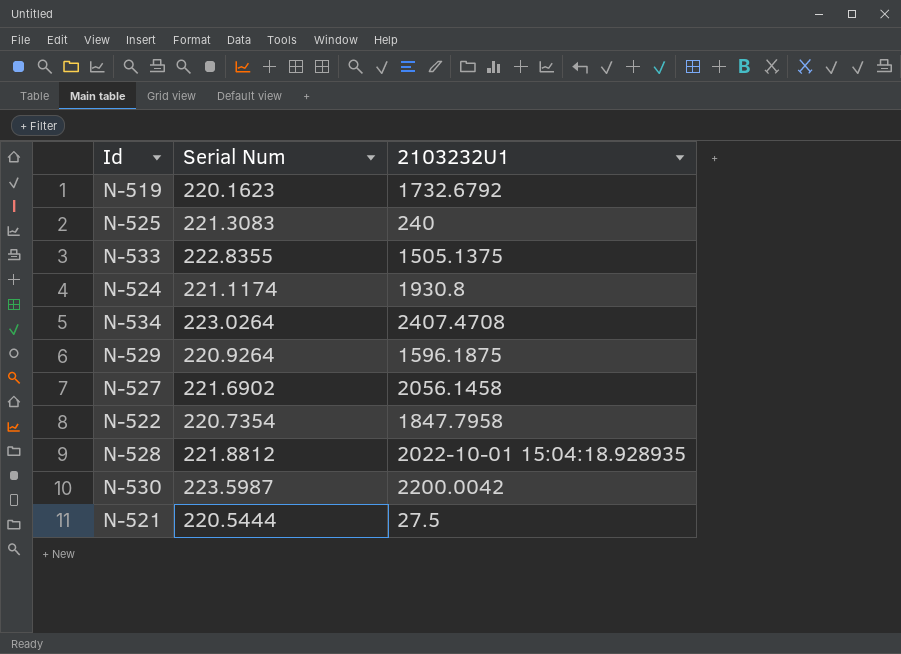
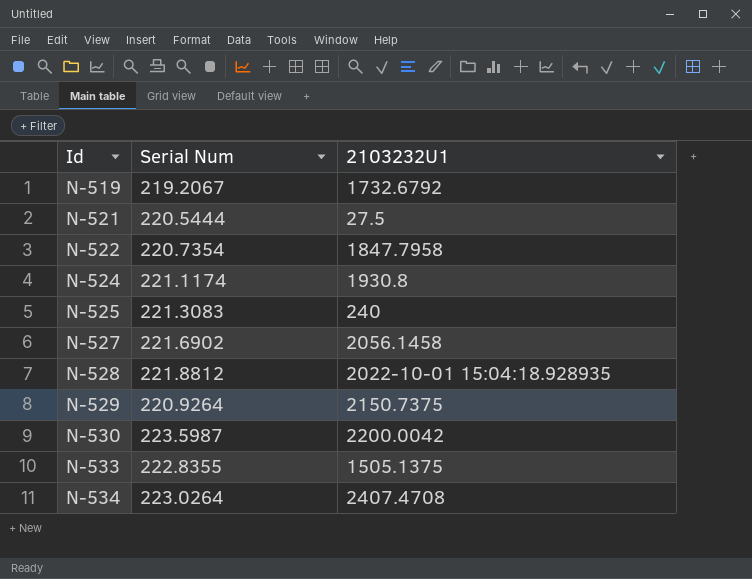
row order: none -> Id ascending
N-519 | Serial Num: 220.1623 -> 219.2067
N-529 | 2103232U1: 1596.1875 -> 2150.7375

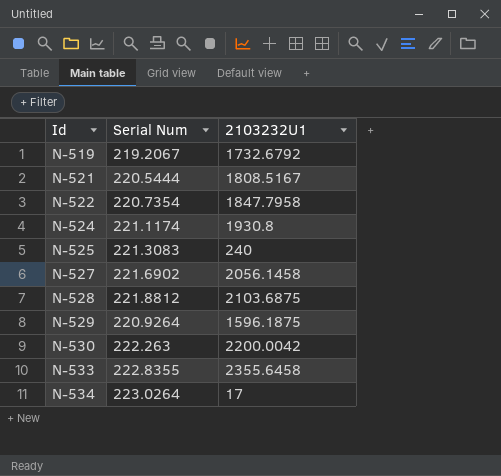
N-521 | 2103232U1: 27.5 -> 1808.5167
N-528 | 2103232U1: 2022-10-01 15:04:18.928935 -> 2103.6875
N-529 | 2103232U1: 2150.7375 -> 1596.1875
N-530 | Serial Num: 223.5987 -> 222.263
N-533 | 2103232U1: 1505.1375 -> 2355.6458
N-534 | 2103232U1: 2407.4708 -> 17

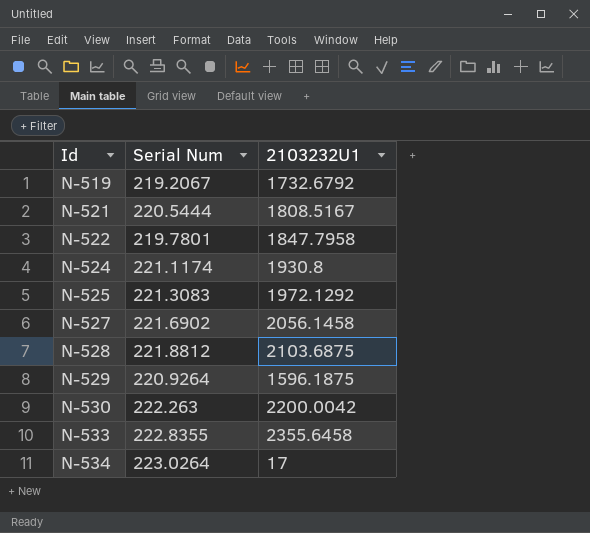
N-522 | Serial Num: 220.7354 -> 219.7801
N-525 | 2103232U1: 240 -> 1972.1292

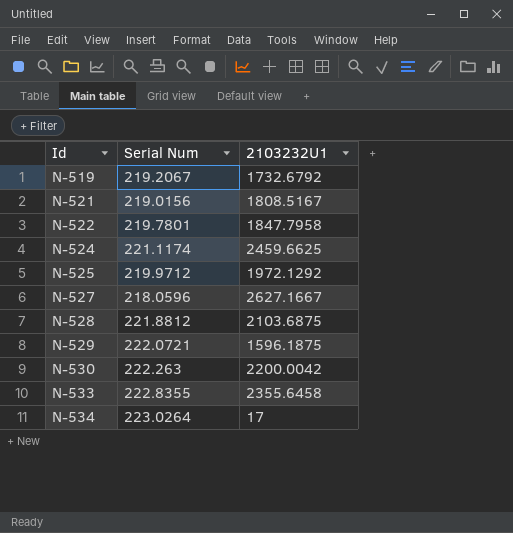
N-521 | Serial Num: 220.5444 -> 219.0156
N-524 | 2103232U1: 1930.8 -> 2459.6625
N-525 | Serial Num: 221.3083 -> 219.9712
N-527 | Serial Num: 221.6902 -> 218.0596
N-527 | 2103232U1: 2056.1458 -> 2627.1667
N-529 | Serial Num: 220.9264 -> 222.0721

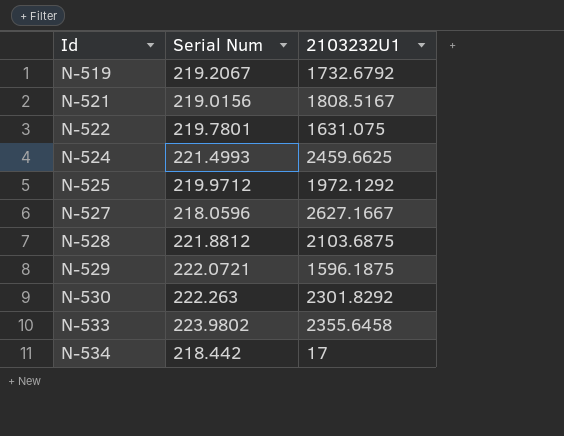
N-522 | 2103232U1: 1847.7958 -> 1631.075
N-524 | Serial Num: 221.1174 -> 221.4993
N-530 | 2103232U1: 2200.0042 -> 2301.8292
N-533 | Serial Num: 222.8355 -> 223.9802
N-534 | Serial Num: 223.0264 -> 218.442

